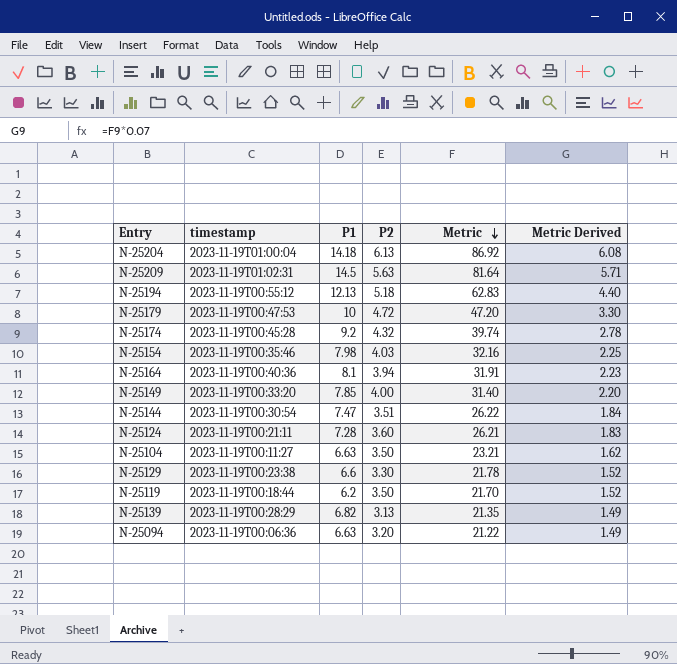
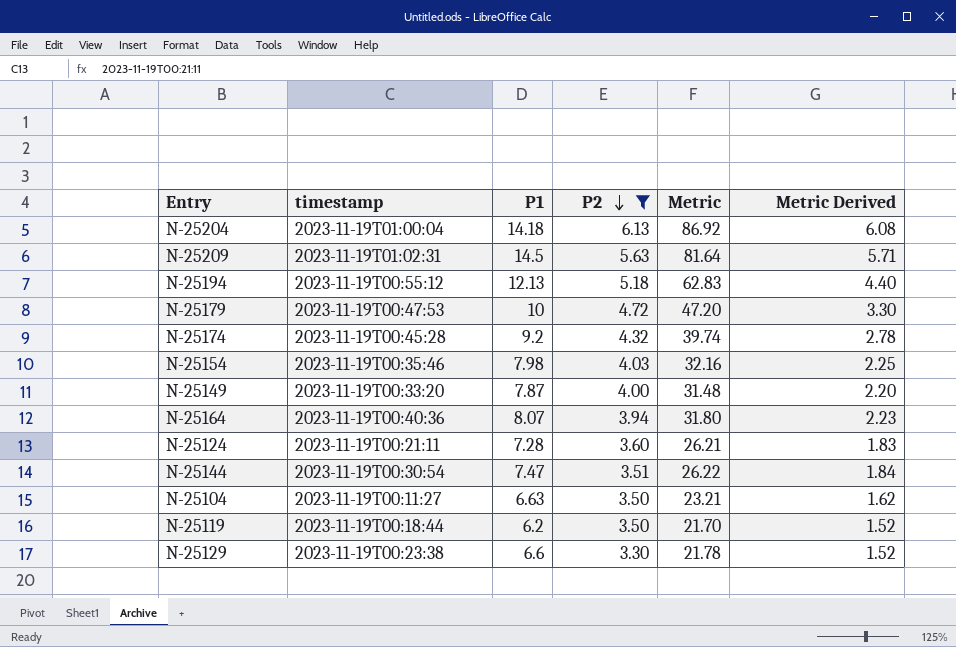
filter: none -> P2 >= 3.30
row order: Metric descending -> P2 descending
N-25149 | P1: 7.85 -> 7.87
N-25149 | Metric: 31.40 -> 31.48
N-25164 | P1: 8.1 -> 8.07
N-25164 | Metric: 31.91 -> 31.80

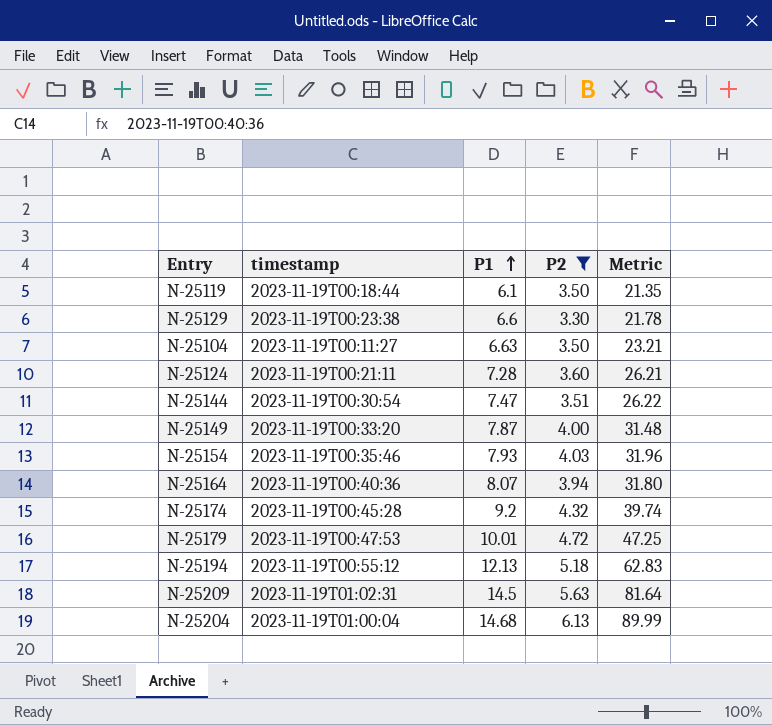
row order: P2 descending -> P1 ascending
column Metric Derived | formula: [Metric] * 0.07 -> none
N-25119 | P1: 6.2 -> 6.1
N-25119 | Metric: 21.70 -> 21.35
N-25154 | P1: 7.98 -> 7.93
N-25154 | Metric: 32.16 -> 31.96
N-25179 | P1: 10 -> 10.01
N-25179 | Metric: 47.20 -> 47.25
N-25204 | P1: 14.18 -> 14.68
N-25204 | Metric: 86.92 -> 89.99

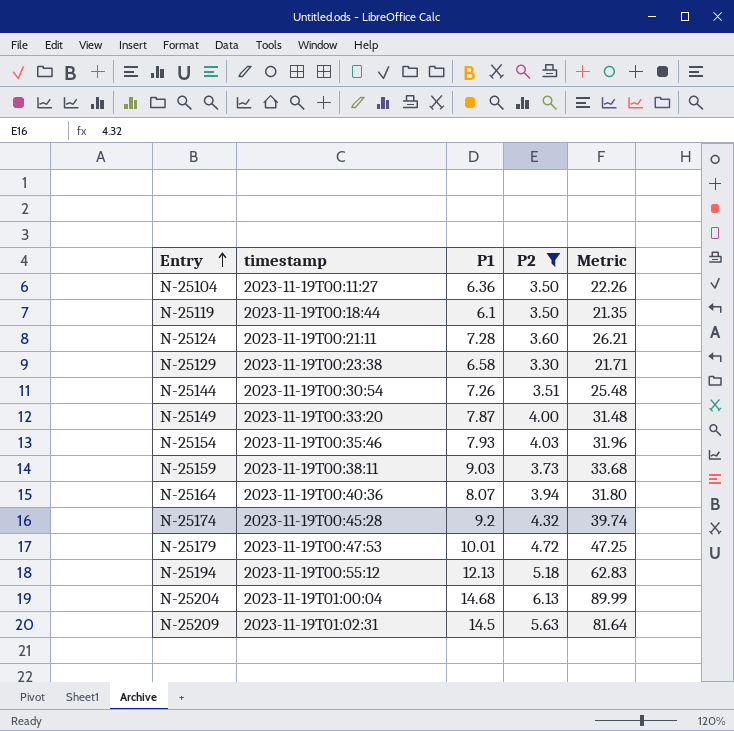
row order: P1 ascending -> Entry ascending
N-25104 | P1: 6.63 -> 6.36
N-25104 | Metric: 23.21 -> 22.26
N-25129 | P1: 6.6 -> 6.58
N-25129 | Metric: 21.78 -> 21.71
N-25144 | P1: 7.47 -> 7.26
N-25144 | Metric: 26.22 -> 25.48
row N-25159: none -> 2023-11-19T00:38:11 | 9.03 | 3.73 | 33.68

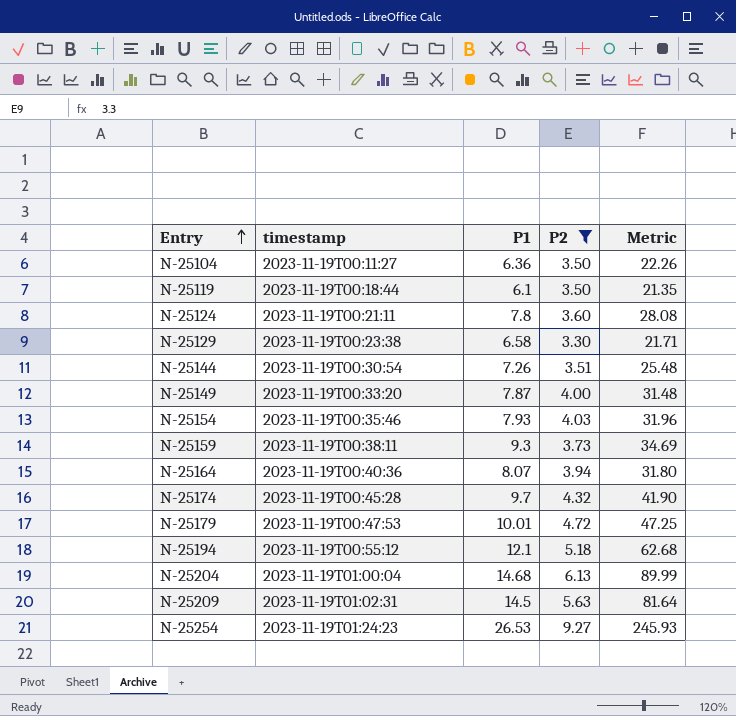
N-25124 | P1: 7.28 -> 7.8
N-25124 | Metric: 26.21 -> 28.08
N-25159 | P1: 9.03 -> 9.3
N-25159 | Metric: 33.68 -> 34.69
N-25174 | P1: 9.2 -> 9.7
N-25174 | Metric: 39.74 -> 41.90
N-25194 | P1: 12.13 -> 12.1
N-25194 | Metric: 62.83 -> 62.68
row N-25254: none -> 2023-11-19T01:24:23 | 26.53 | 9.27 | 245.93

